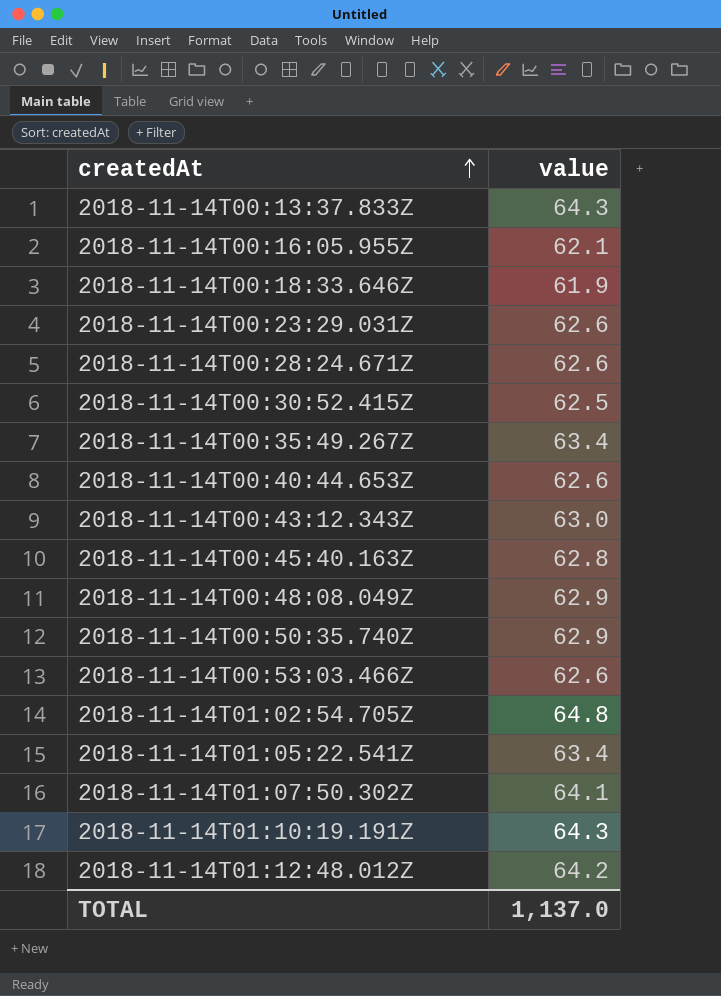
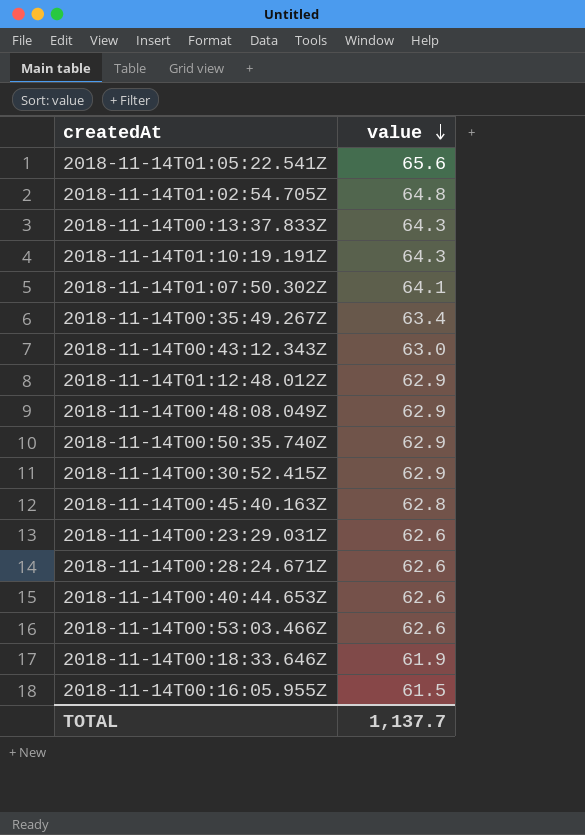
row order: createdAt ascending -> value descending
2018-11-14T01:05:22.541Z | value: 63.4 -> 65.6
2018-11-14T01:12:48.012Z | value: 64.2 -> 62.9
2018-11-14T00:30:52.415Z | value: 62.5 -> 62.9
2018-11-14T00:16:05.955Z | value: 62.1 -> 61.5
TOTAL | value: 1,137.0 -> 1,137.7

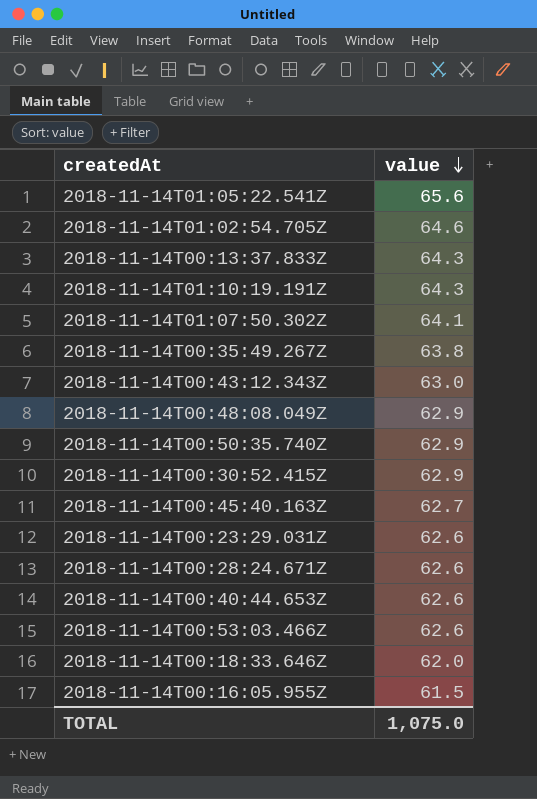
row 2018-11-14T01:12:48.012Z: 62.9 -> none
2018-11-14T01:02:54.705Z | value: 64.8 -> 64.6
2018-11-14T00:35:49.267Z | value: 63.4 -> 63.8
2018-11-14T00:45:40.163Z | value: 62.8 -> 62.7
2018-11-14T00:18:33.646Z | value: 61.9 -> 62.0
TOTAL | value: 1,137.7 -> 1,075.0

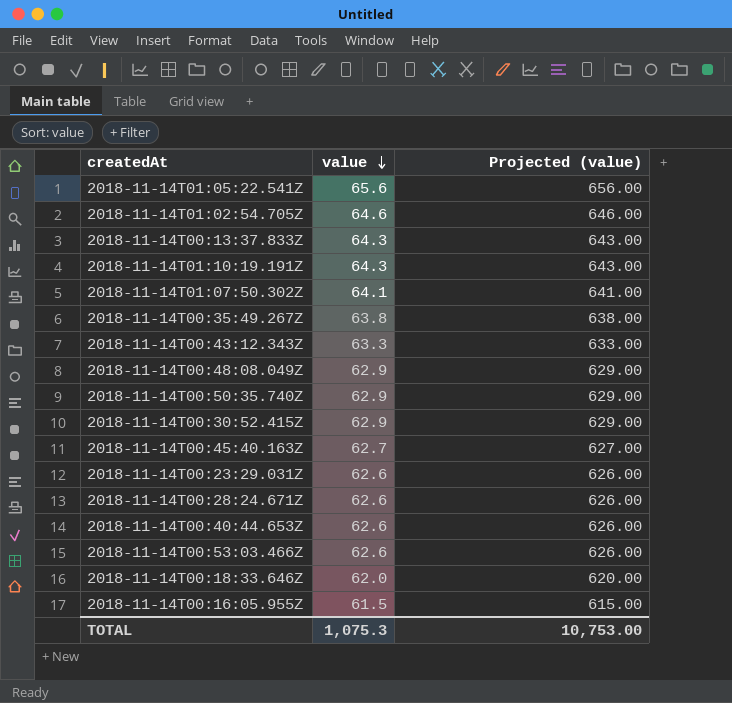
column Projected (value) | formula: none -> [value] * 10
2018-11-14T00:43:12.343Z | value: 63.0 -> 63.3
TOTAL | value: 1,075.0 -> 1,075.3

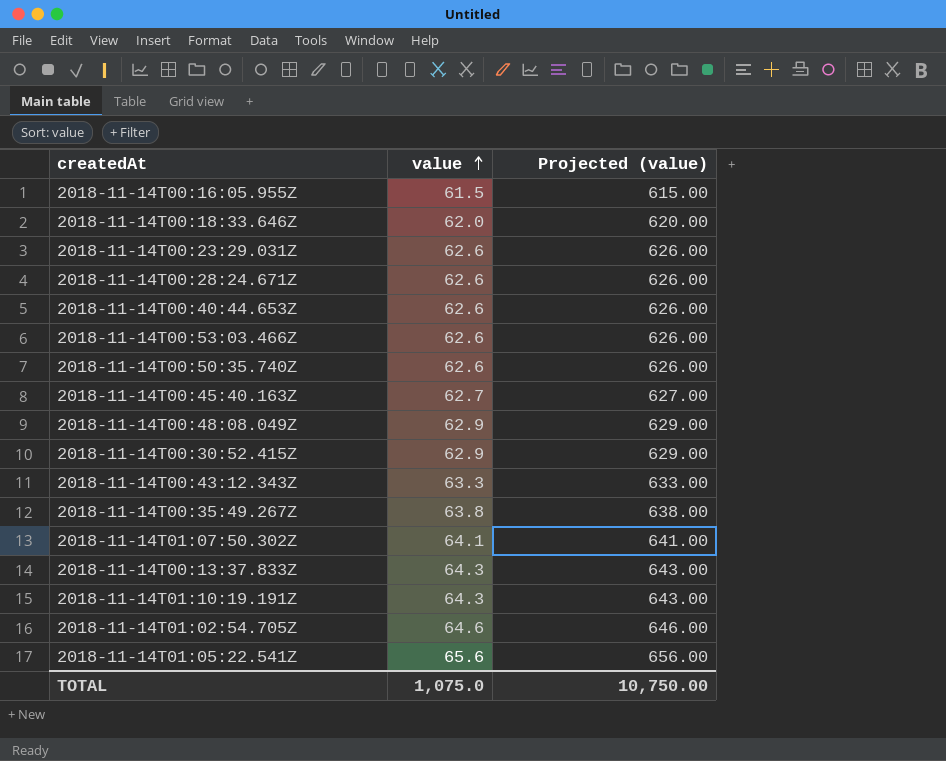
row order: value descending -> value ascending
2018-11-14T00:50:35.740Z | value: 62.9 -> 62.6
2018-11-14T00:50:35.740Z | Projected (value): 629.00 -> 626.00
TOTAL | value: 1,075.3 -> 1,075.0
TOTAL | Projected (value): 10,753.00 -> 10,750.00

